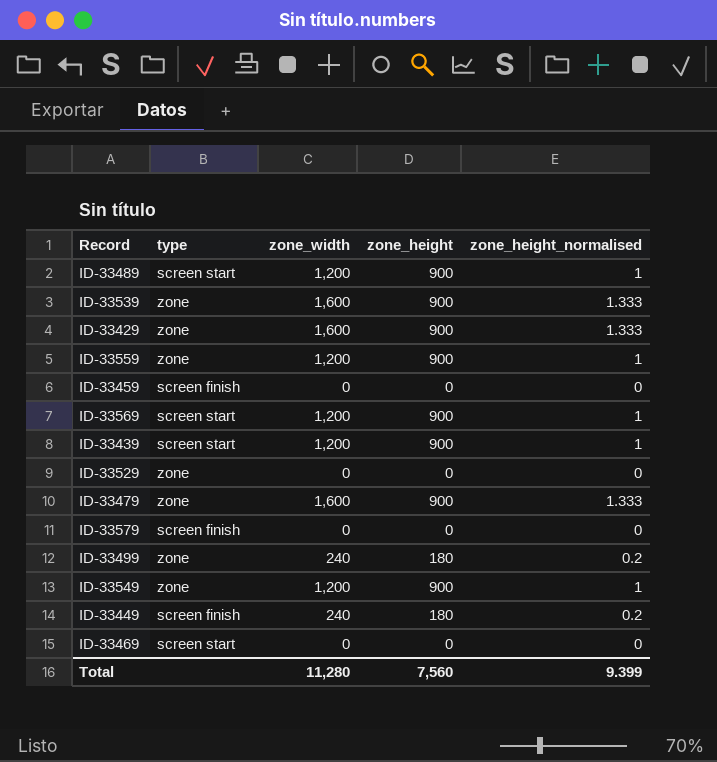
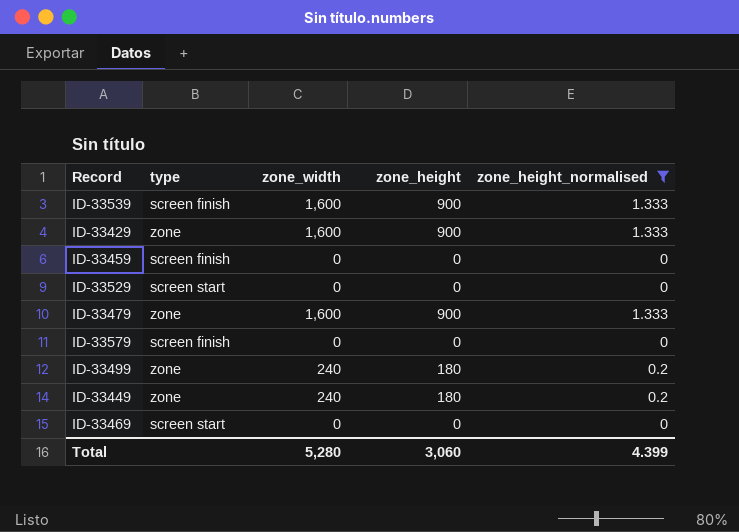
filter: none -> zone_height_normalised != 1
ID-33539 | type: zone -> screen finish
ID-33529 | type: zone -> screen start
ID-33449 | type: screen finish -> zone
Total | zone_width: 11,280 -> 5,280
Total | zone_height: 7,560 -> 3,060
Total | zone_height_normalised: 9.399 -> 4.399

